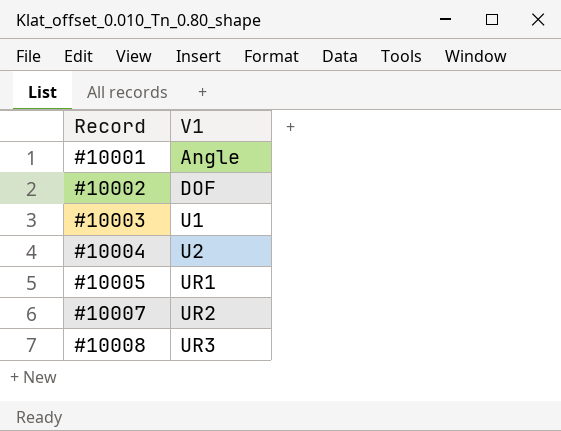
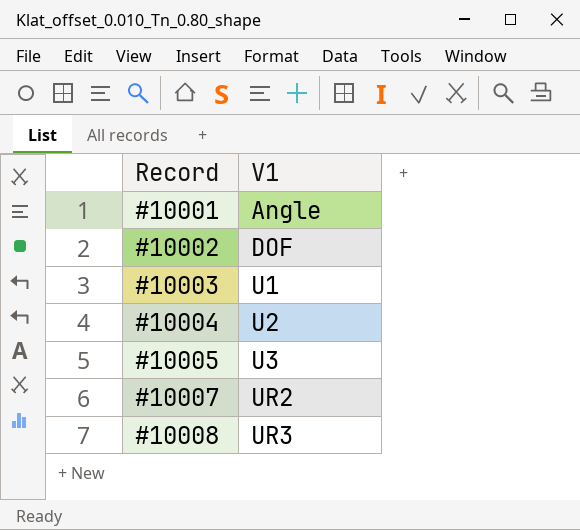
#10005 | V1: UR1 -> U3

